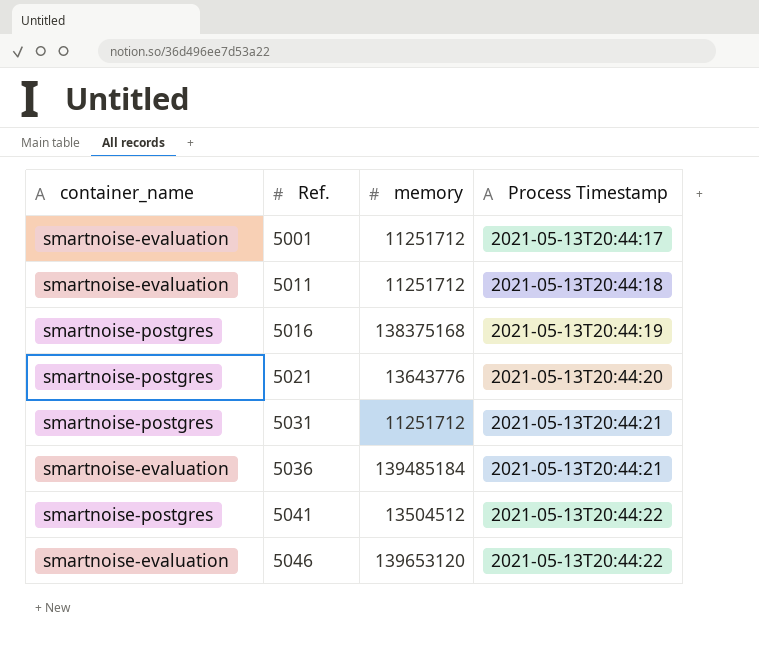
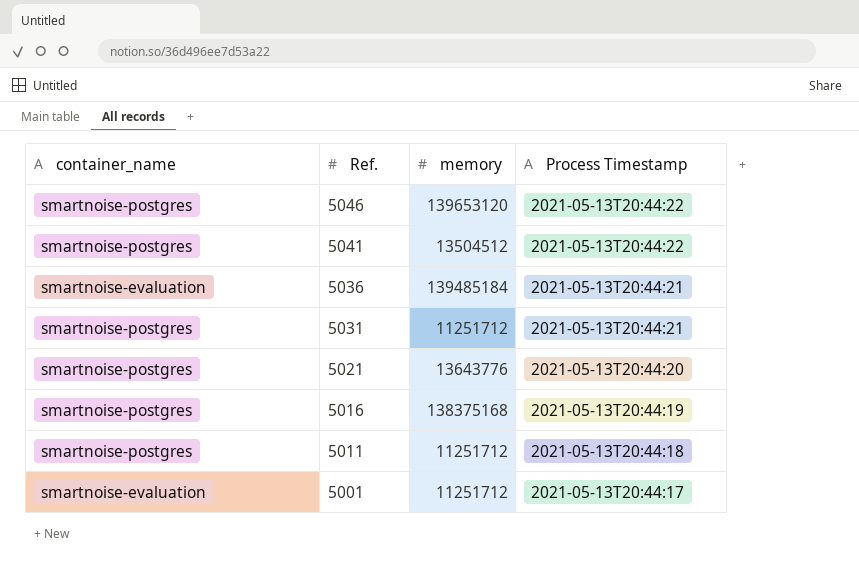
row order: Ref. ascending -> Ref. descending
5046 | container_name: smartnoise-evaluation -> smartnoise-postgres
5011 | container_name: smartnoise-evaluation -> smartnoise-postgres

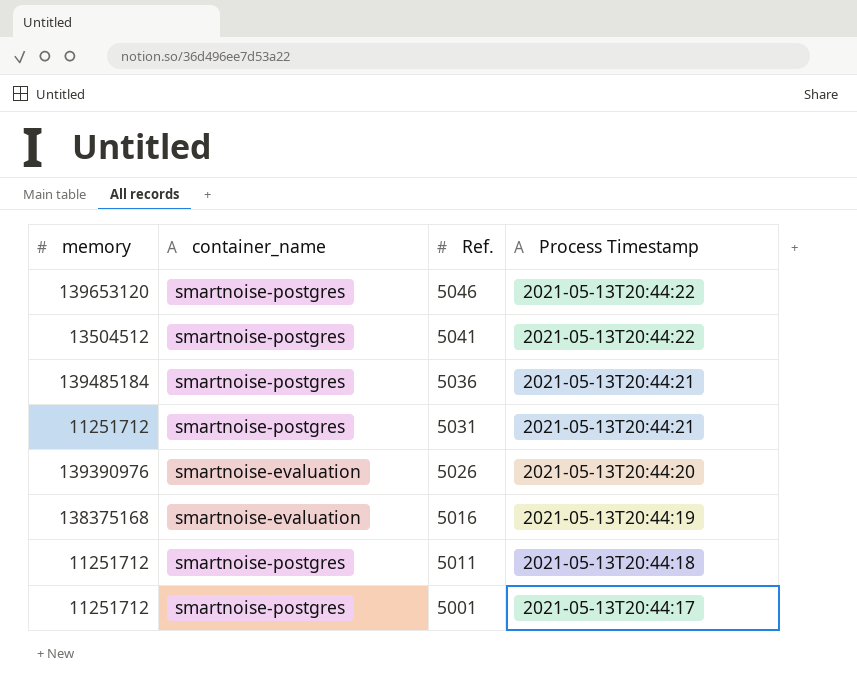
column memory | position: 3 -> 1
row 5021: smartnoise-postgres | 13643776 | 2021-05-13T20:44:20 -> none
5036 | container_name: smartnoise-evaluation -> smartnoise-postgres
row 5026: none -> 139390976 | smartnoise-evaluation | 2021-05-13T20:44:20
5016 | container_name: smartnoise-postgres -> smartnoise-evaluation
5001 | container_name: smartnoise-evaluation -> smartnoise-postgres

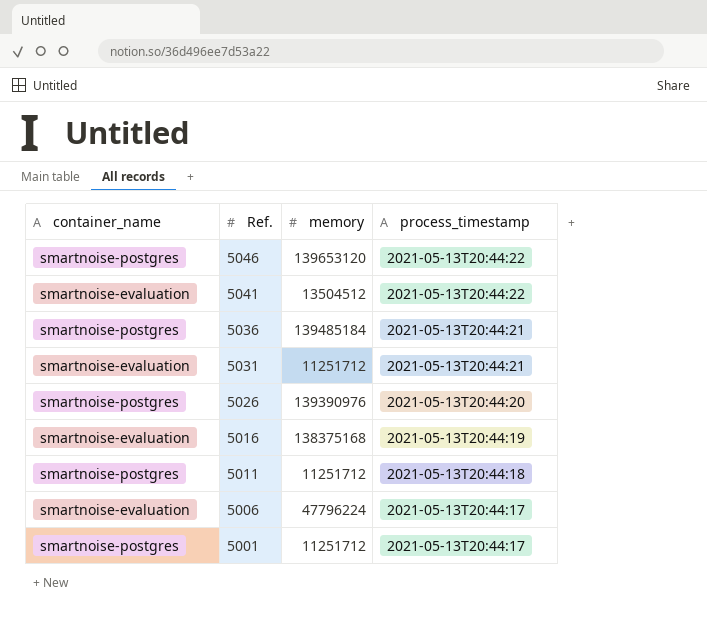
column memory | position: 1 -> 3
column name: Process Timestamp -> process_timestamp
5041 | container_name: smartnoise-postgres -> smartnoise-evaluation
5031 | container_name: smartnoise-postgres -> smartnoise-evaluation
5026 | container_name: smartnoise-evaluation -> smartnoise-postgres
row 5006: none -> smartnoise-evaluation | 47796224 | 2021-05-13T20:44:17

